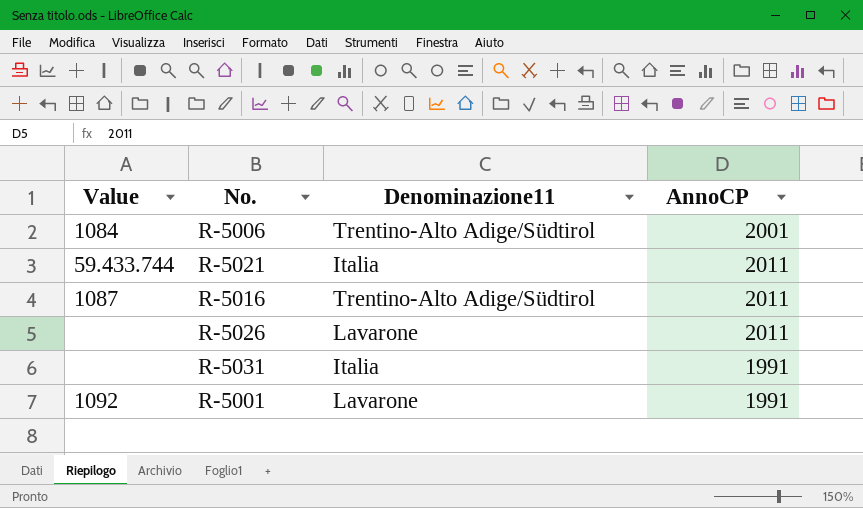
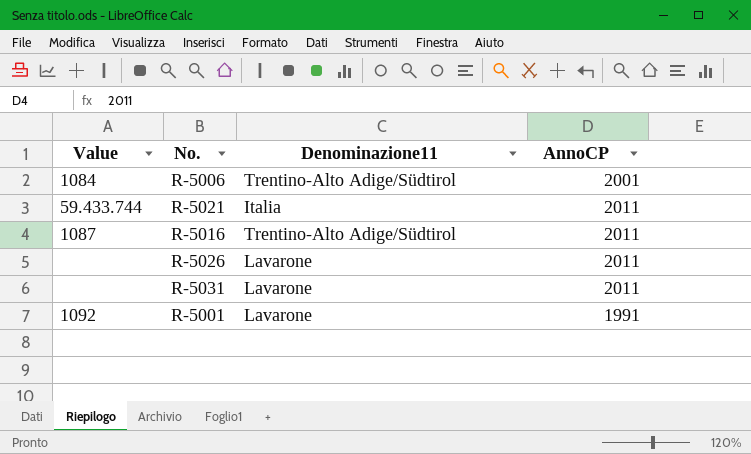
R-5031 | Denominazione11: Italia -> Lavarone
R-5031 | AnnoCP: 1991 -> 2011

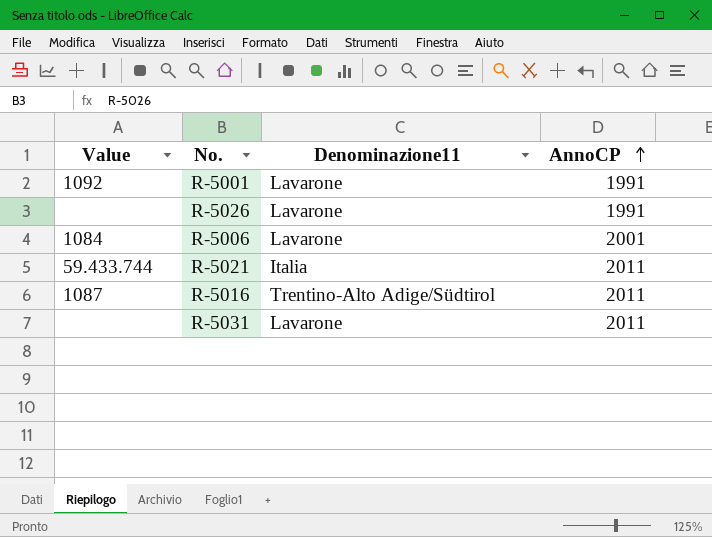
row order: none -> AnnoCP ascending
R-5026 | AnnoCP: 2011 -> 1991
R-5006 | Denominazione11: Trentino-Alto Adige/Südtirol -> Lavarone

